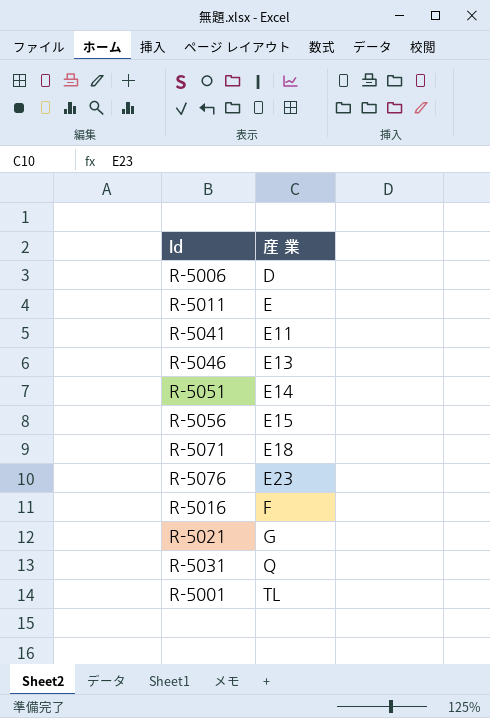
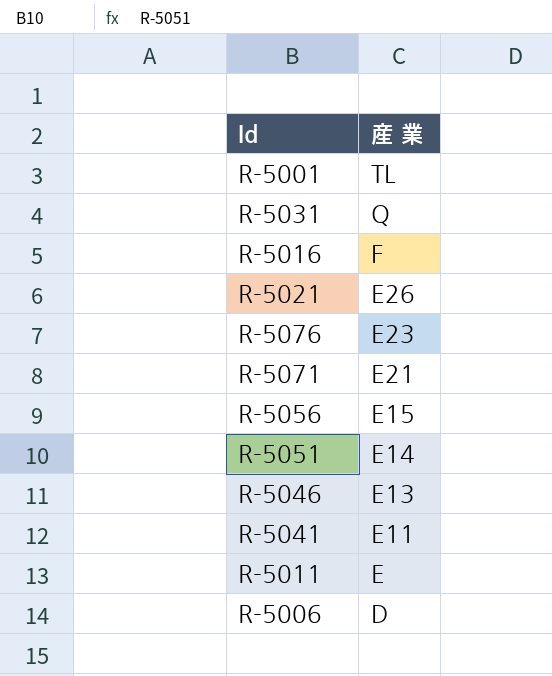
row order: 産 業 ascending -> 産 業 descending
R-5021 | 産 業: G -> E26
R-5071 | 産 業: E18 -> E21

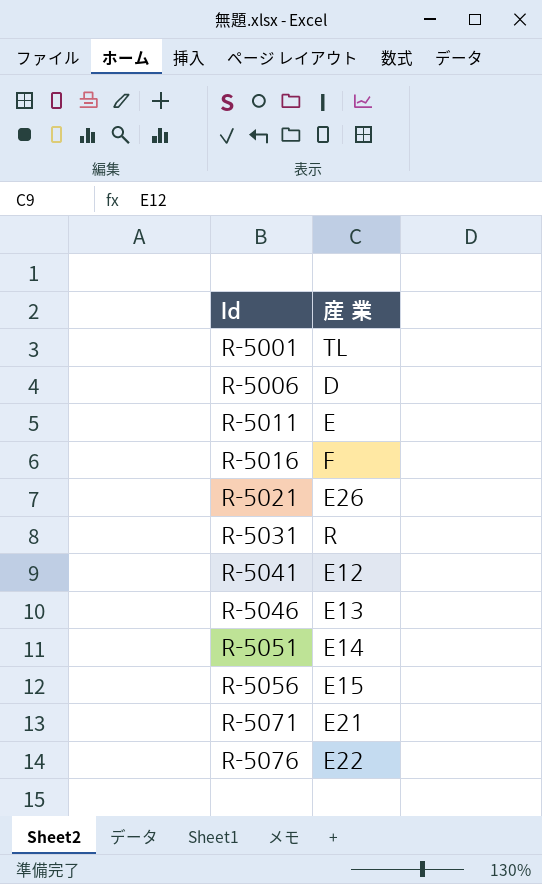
row order: 産 業 descending -> Id ascending
R-5031 | 産 業: Q -> R
R-5041 | 産 業: E11 -> E12
R-5076 | 産 業: E23 -> E22

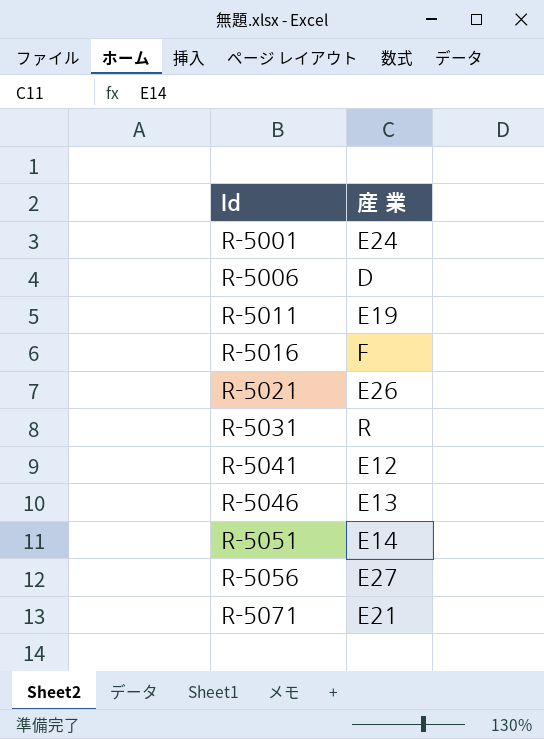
row R-5076: E22 -> none
R-5001 | 産 業: TL -> E24
R-5011 | 産 業: E -> E19
R-5056 | 産 業: E15 -> E27

